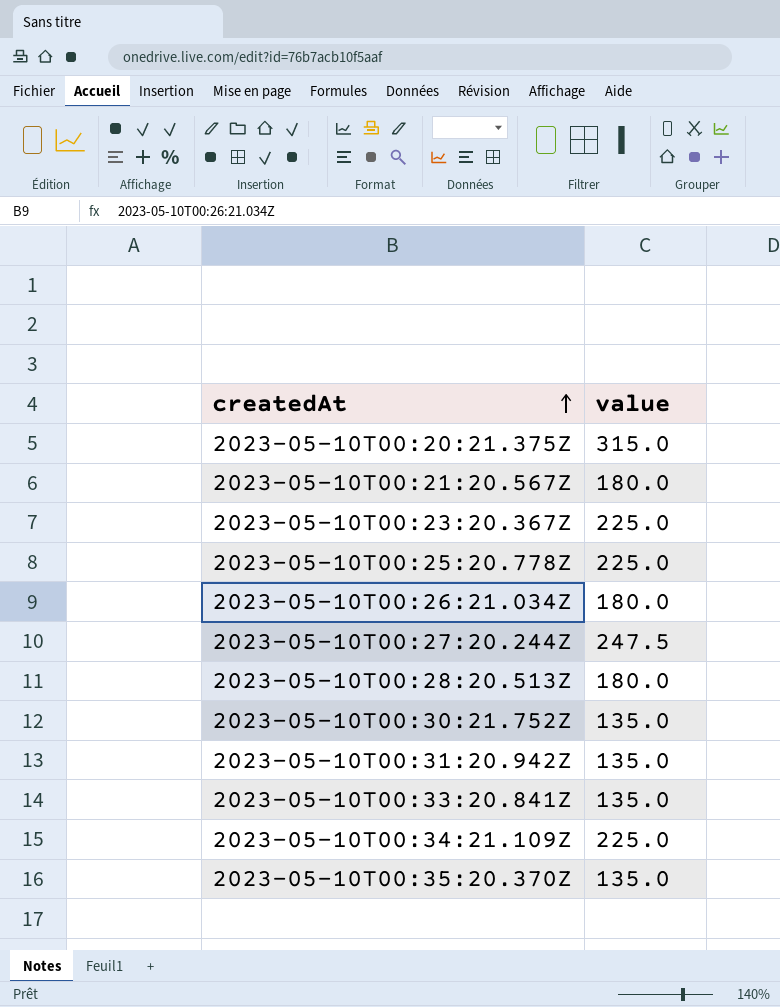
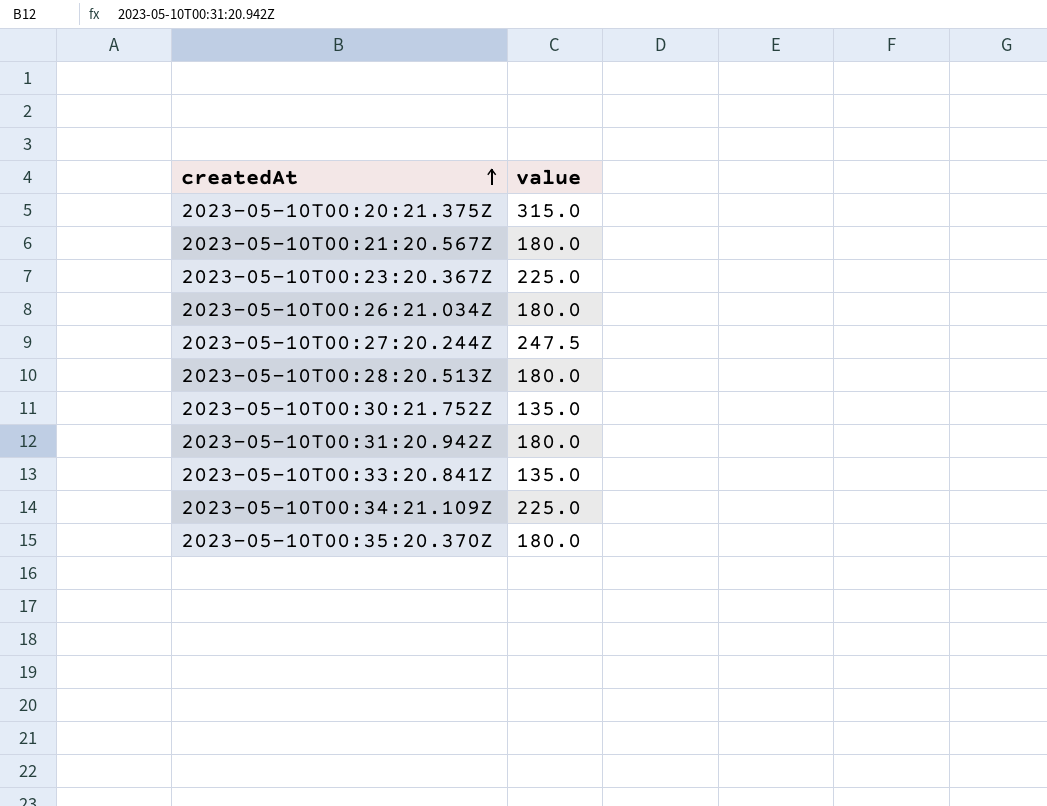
row 2023-05-10T00:25:20.778Z: 225.0 -> none
2023-05-10T00:31:20.942Z | value: 135.0 -> 180.0
2023-05-10T00:35:20.370Z | value: 135.0 -> 180.0

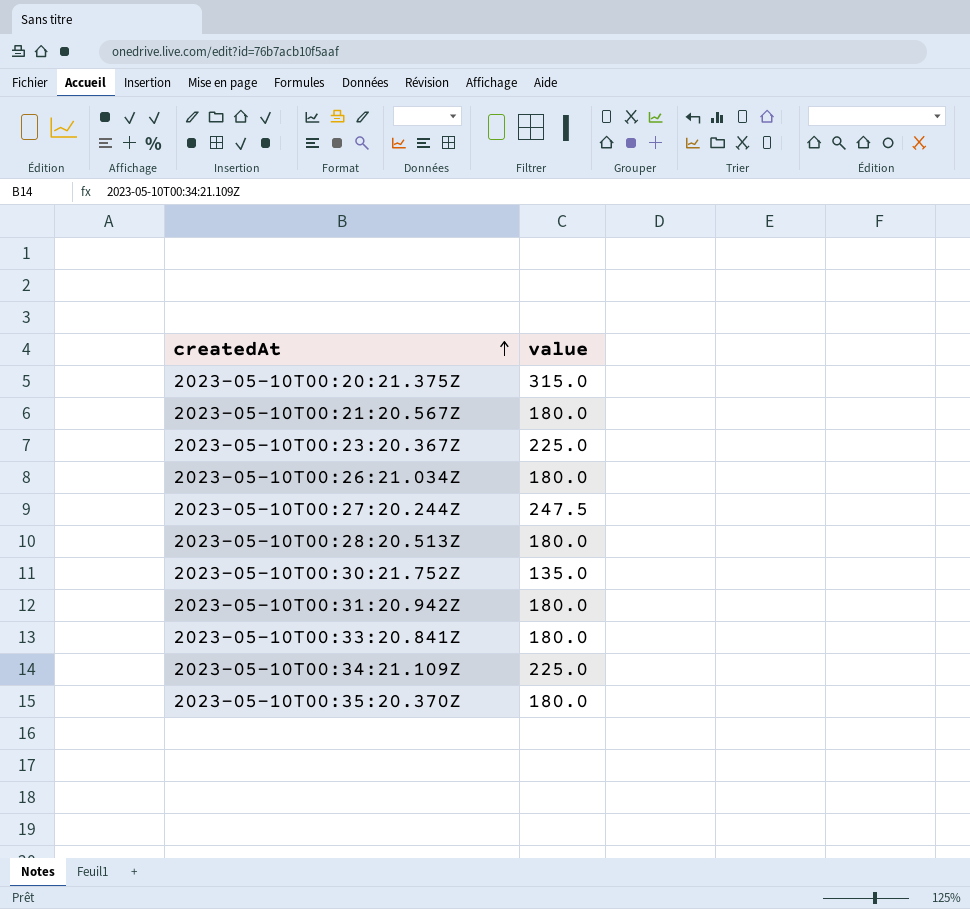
2023-05-10T00:33:20.841Z | value: 135.0 -> 180.0

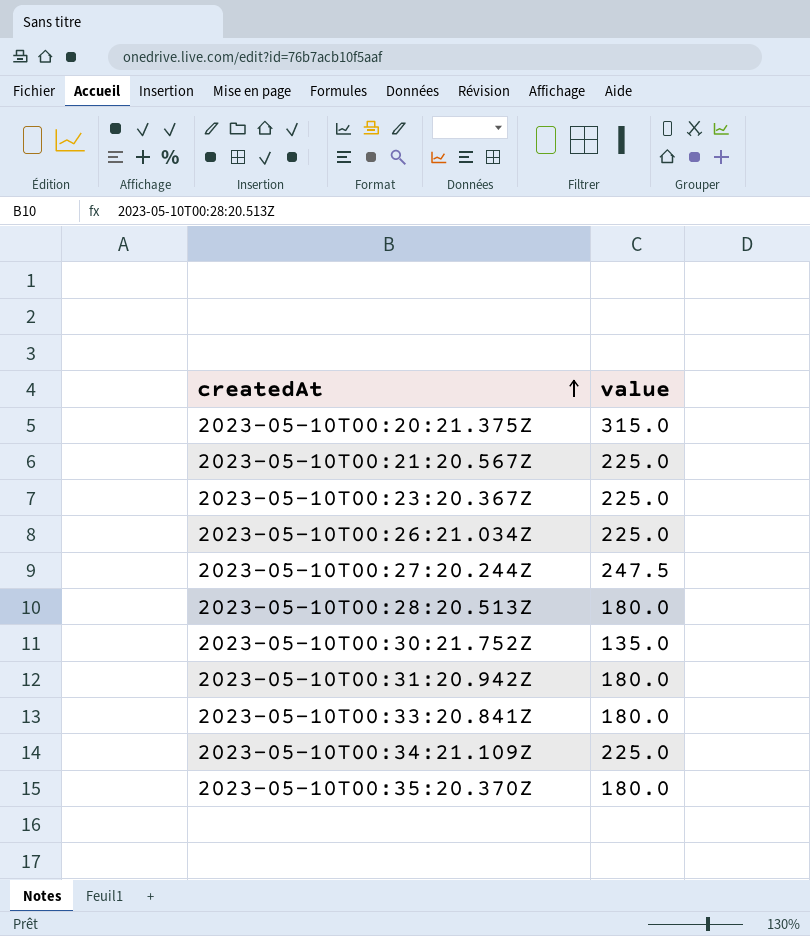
2023-05-10T00:21:20.567Z | value: 180.0 -> 225.0
2023-05-10T00:26:21.034Z | value: 180.0 -> 225.0

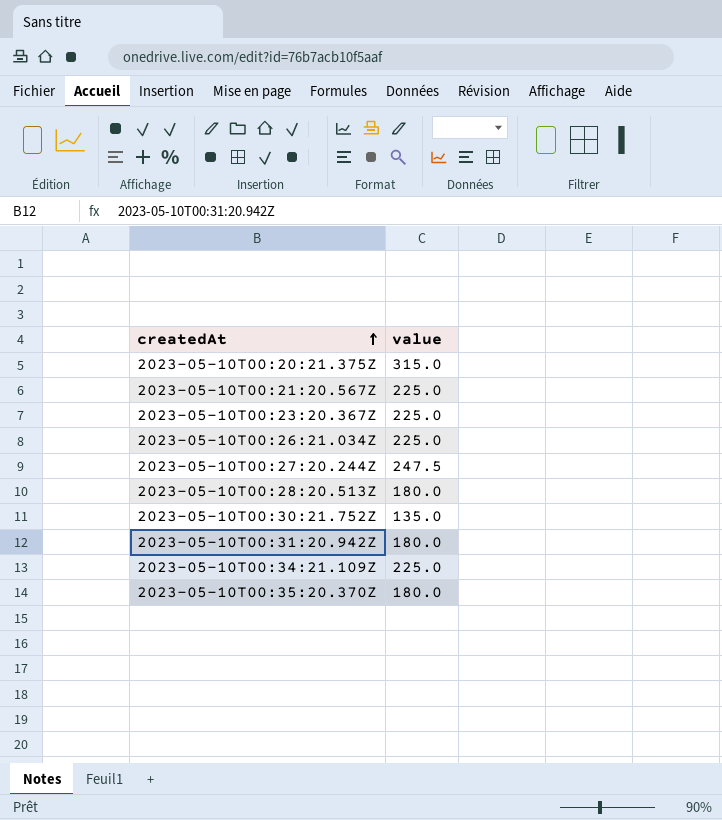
row 2023-05-10T00:33:20.841Z: 180.0 -> none

